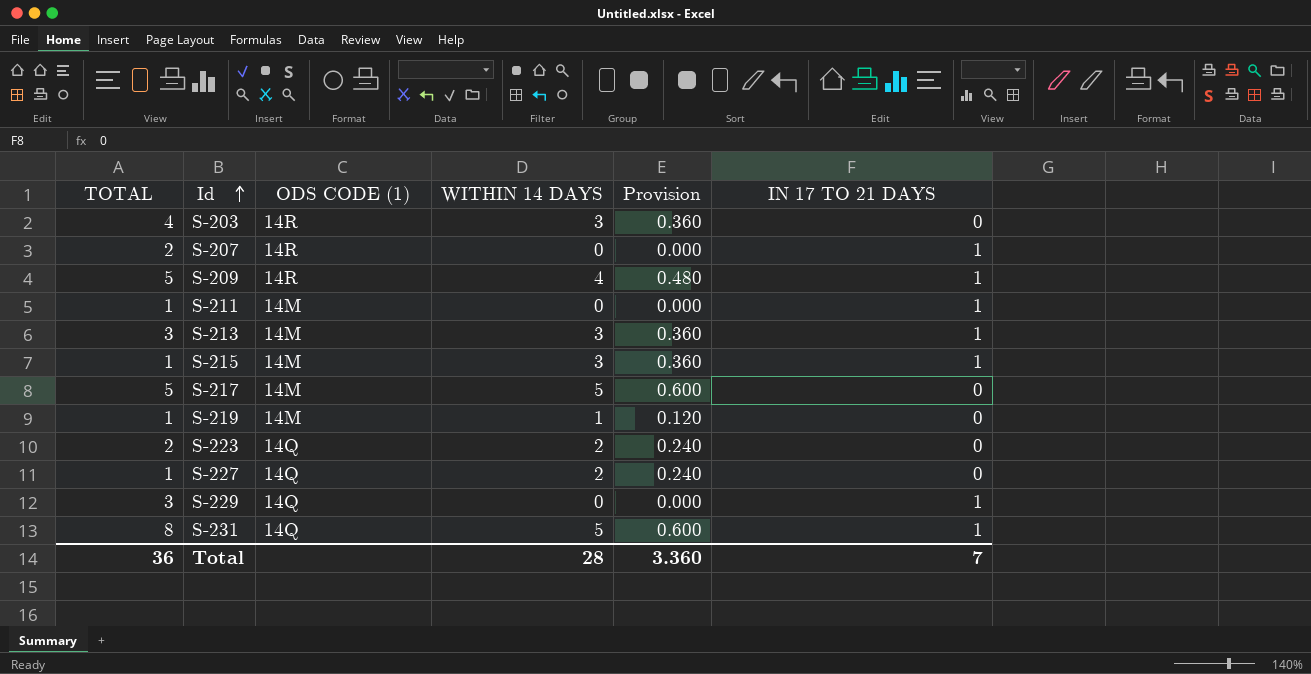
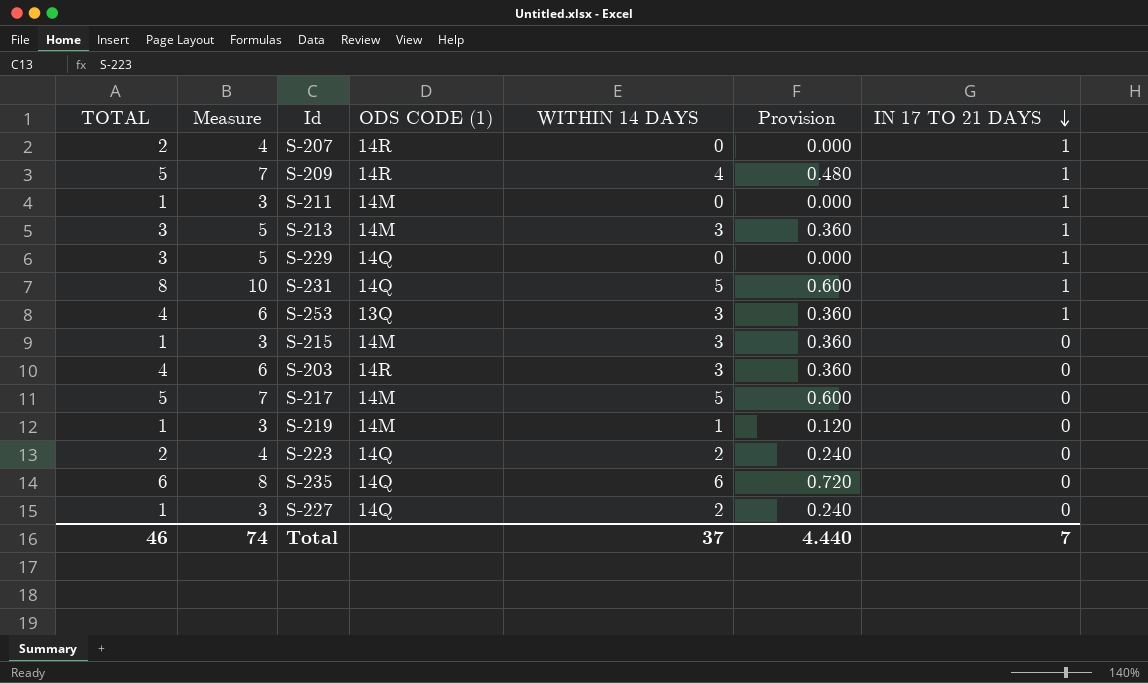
row order: Id ascending -> IN 17 TO 21 DAYS descending
column Measure | formula: none -> [TOTAL] + 2
row S-253: none -> 4 | 6 | 13Q | 3 | 0.360 | 1
S-215 | IN 17 TO 21 DAYS: 1 -> 0
row S-235: none -> 6 | 8 | 14Q | 6 | 0.720 | 0
Total | TOTAL: 36 -> 46
Total | WITHIN 14 DAYS: 28 -> 37
Total | Provision: 3.360 -> 4.440

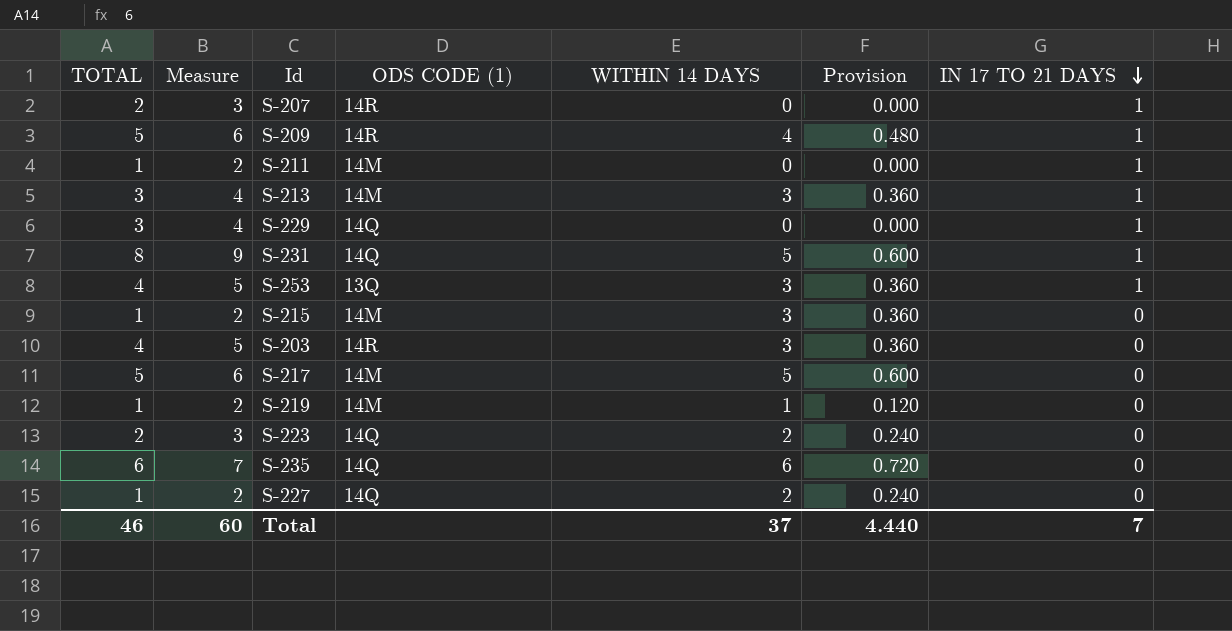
column Measure | formula: [TOTAL] + 2 -> [TOTAL] + 1
Total | Measure: 74 -> 60

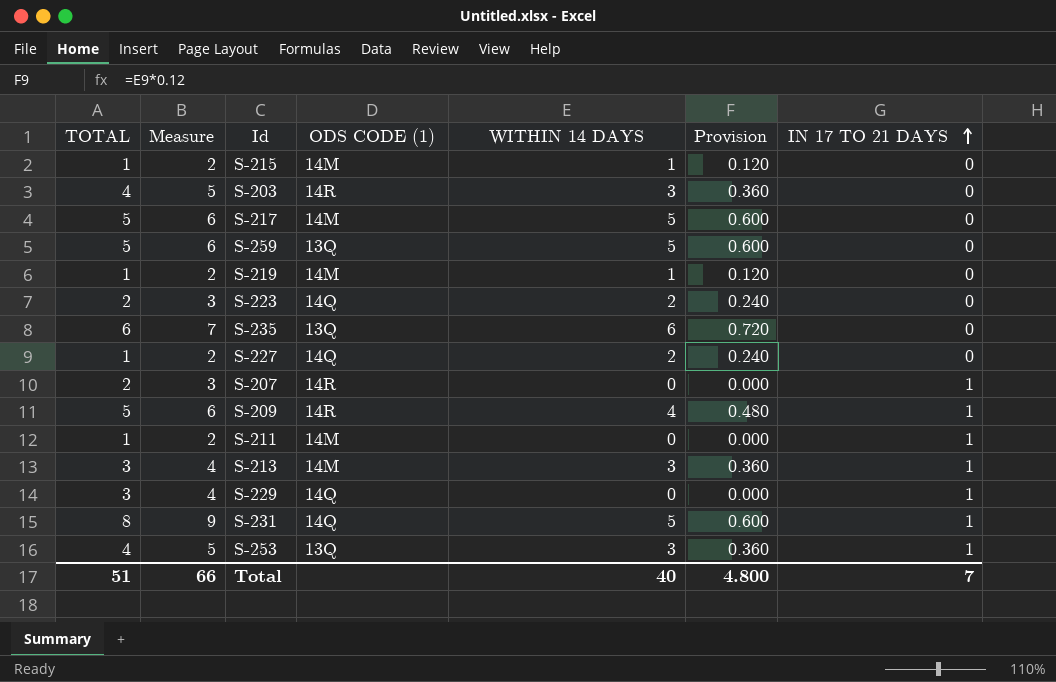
row order: IN 17 TO 21 DAYS descending -> IN 17 TO 21 DAYS ascending
S-215 | WITHIN 14 DAYS: 3 -> 1
S-215 | Provision: 0.360 -> 0.120
row S-259: none -> 5 | 6 | 13Q | 5 | 0.600 | 0
S-235 | ODS CODE (1): 14Q -> 13Q
Total | TOTAL: 46 -> 51
Total | Measure: 60 -> 66
Total | WITHIN 14 DAYS: 37 -> 40
Total | Provision: 4.440 -> 4.800

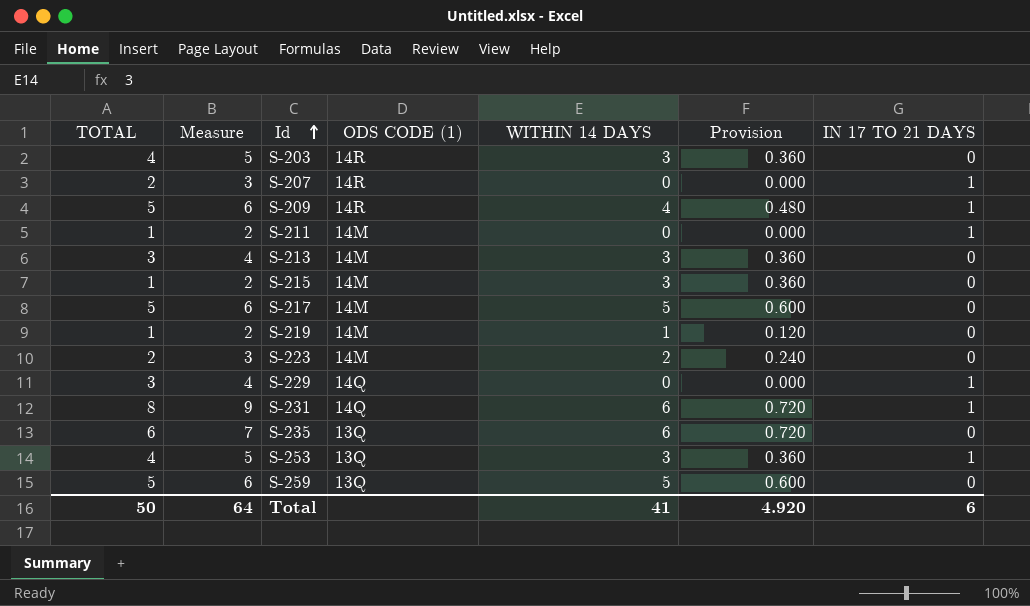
row order: IN 17 TO 21 DAYS ascending -> Id ascending
row S-227: 1 | 2 | 14Q | 2 | 0.240 | 0 -> none
S-213 | IN 17 TO 21 DAYS: 1 -> 0
S-215 | WITHIN 14 DAYS: 1 -> 3
S-215 | Provision: 0.120 -> 0.360
S-223 | ODS CODE (1): 14Q -> 14M
S-231 | WITHIN 14 DAYS: 5 -> 6
S-231 | Provision: 0.600 -> 0.720
Total | TOTAL: 51 -> 50
Total | Measure: 66 -> 64
Total | WITHIN 14 DAYS: 40 -> 41
Total | Provision: 4.800 -> 4.920
Total | IN 17 TO 21 DAYS: 7 -> 6

